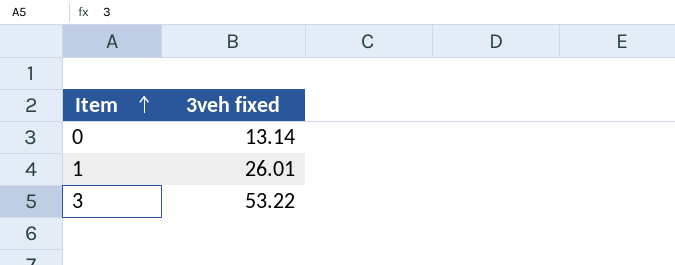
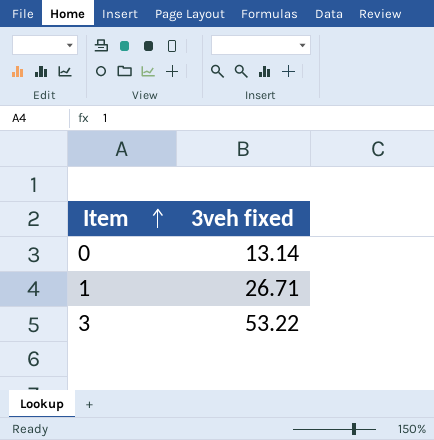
1 | 3veh fixed: 26.01 -> 26.71

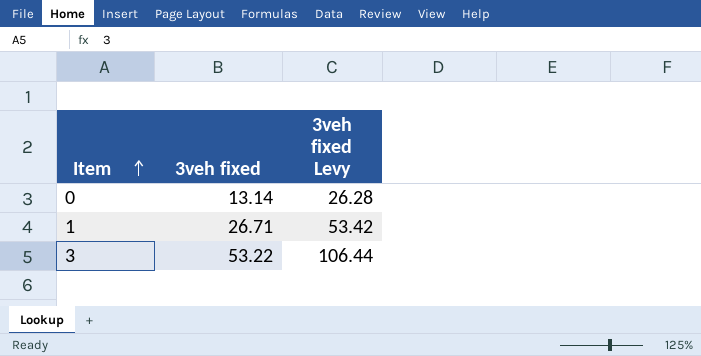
column 3veh fixed Levy | formula: none -> [3veh fixed] * 2

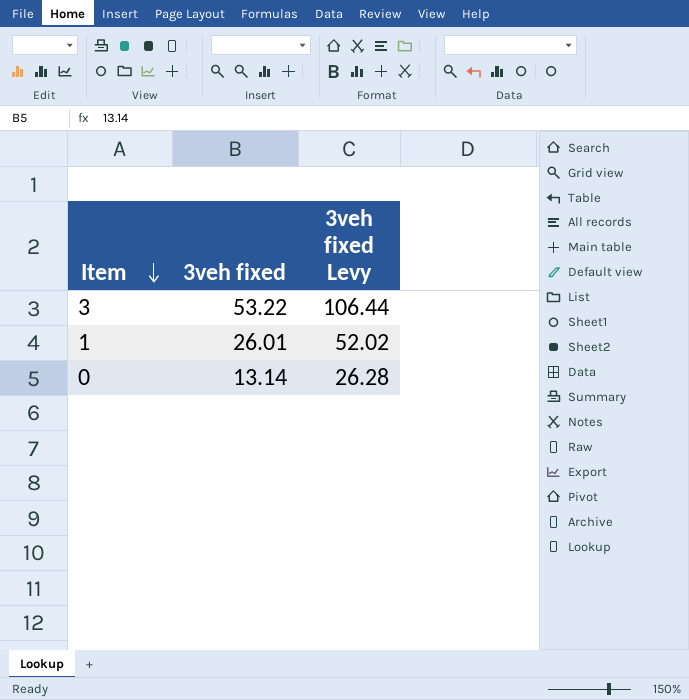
row order: Item ascending -> Item descending
1 | 3veh fixed: 26.71 -> 26.01
1 | 3veh fixed Levy: 53.42 -> 52.02

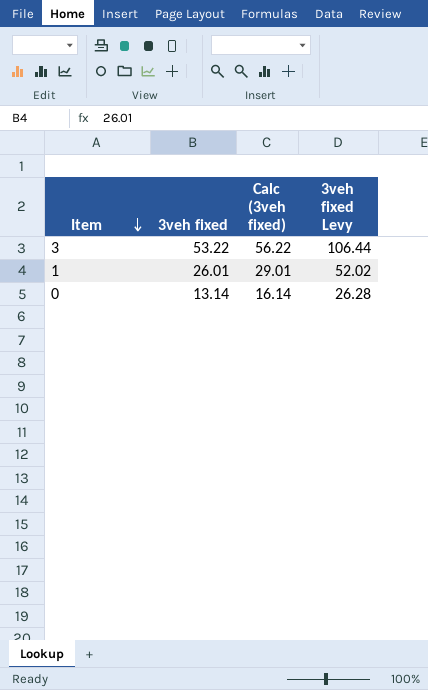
column Calc (3veh fixed) | formula: none -> [3veh fixed] + 3

